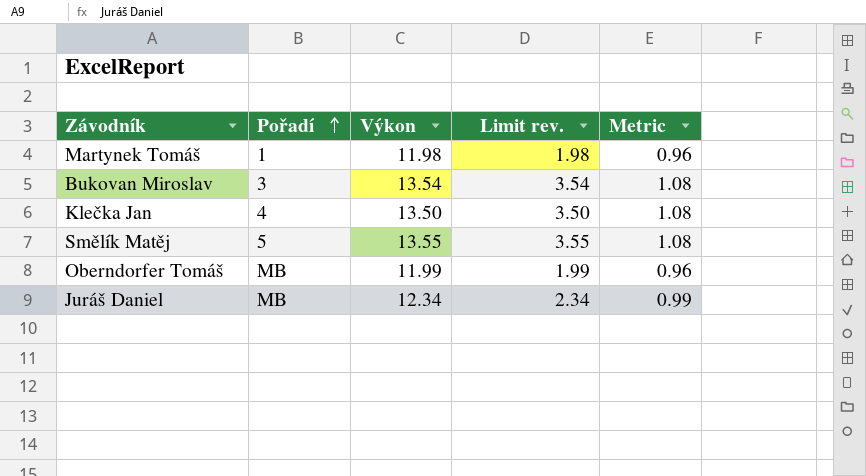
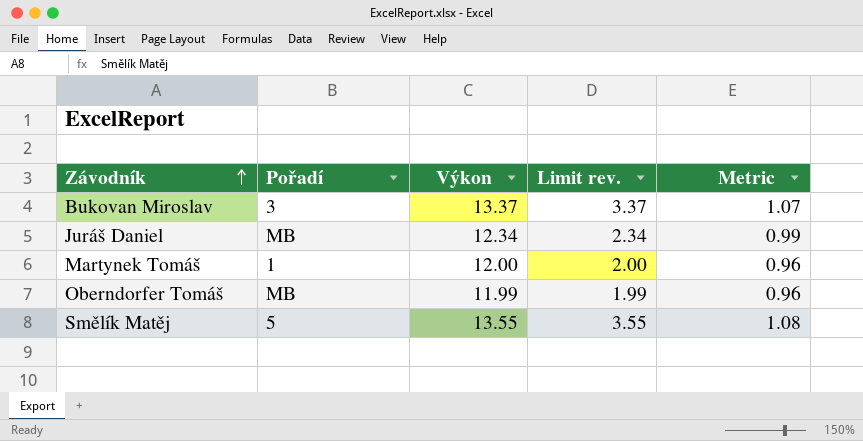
row order: Pořadí ascending -> Závodník ascending
row Klečka Jan: 4 | 13.50 | 3.50 | 1.08 -> none
Bukovan Miroslav | Výkon: 13.54 -> 13.37
Bukovan Miroslav | Limit rev.: 3.54 -> 3.37
Bukovan Miroslav | Metric: 1.08 -> 1.07
Martynek Tomáš | Výkon: 11.98 -> 12.00
Martynek Tomáš | Limit rev.: 1.98 -> 2.00

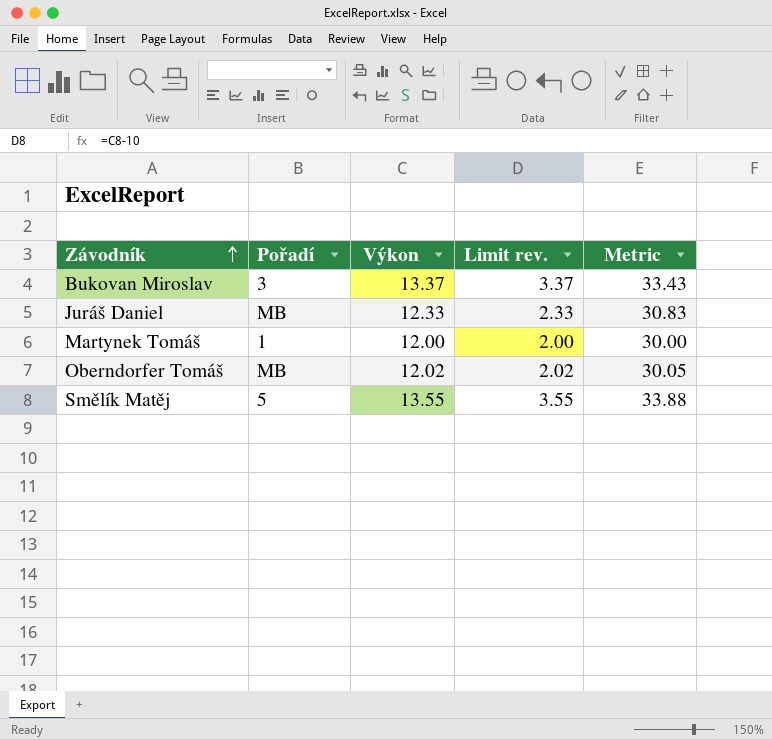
column Metric | formula: [Výkon] * 0.08 -> [Výkon] * 2.5
Juráš Daniel | Výkon: 12.34 -> 12.33
Juráš Daniel | Limit rev.: 2.34 -> 2.33
Oberndorfer Tomáš | Výkon: 11.99 -> 12.02
Oberndorfer Tomáš | Limit rev.: 1.99 -> 2.02

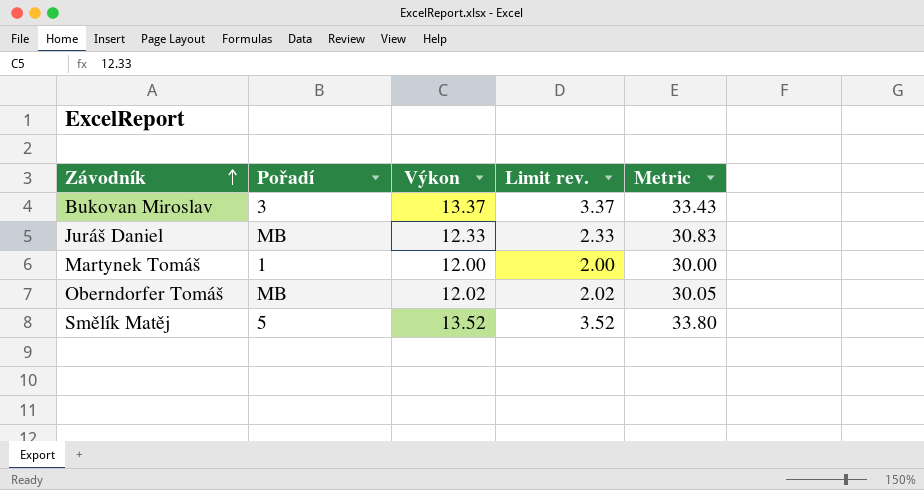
Smělík Matěj | Výkon: 13.55 -> 13.52
Smělík Matěj | Limit rev.: 3.55 -> 3.52
Smělík Matěj | Metric: 33.88 -> 33.80

